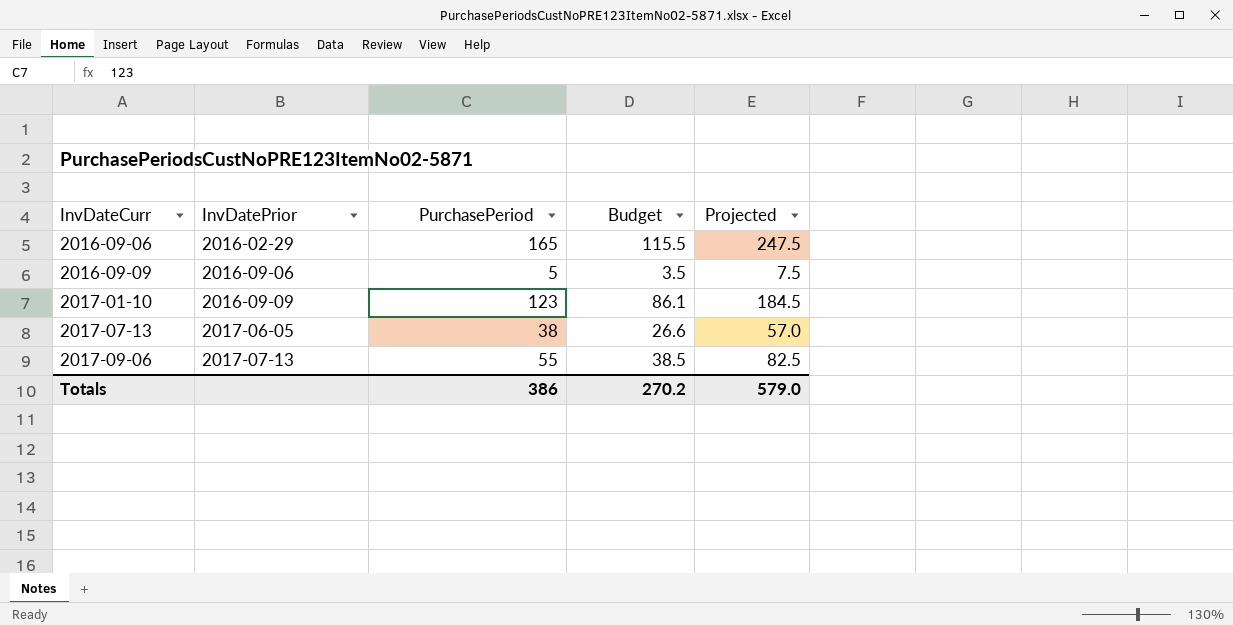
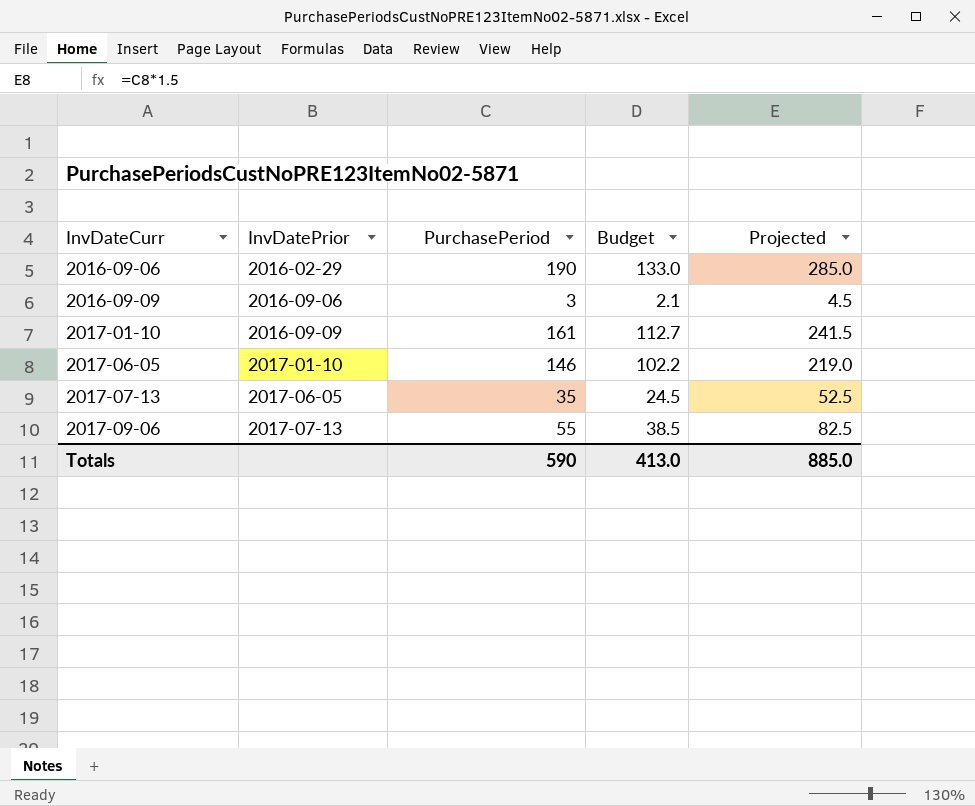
2016-09-06 | PurchasePeriod: 165 -> 190
2016-09-06 | Budget: 115.5 -> 133.0
2016-09-06 | Projected: 247.5 -> 285.0
2016-09-09 | PurchasePeriod: 5 -> 3
2016-09-09 | Budget: 3.5 -> 2.1
2016-09-09 | Projected: 7.5 -> 4.5
2017-01-10 | PurchasePeriod: 123 -> 161
2017-01-10 | Budget: 86.1 -> 112.7
2017-01-10 | Projected: 184.5 -> 241.5
row 2017-06-05: none -> 2017-01-10 | 146 | 102.2 | 219.0
2017-07-13 | PurchasePeriod: 38 -> 35
2017-07-13 | Budget: 26.6 -> 24.5
2017-07-13 | Projected: 57.0 -> 52.5
Totals | PurchasePeriod: 386 -> 590
Totals | Budget: 270.2 -> 413.0
Totals | Projected: 579.0 -> 885.0

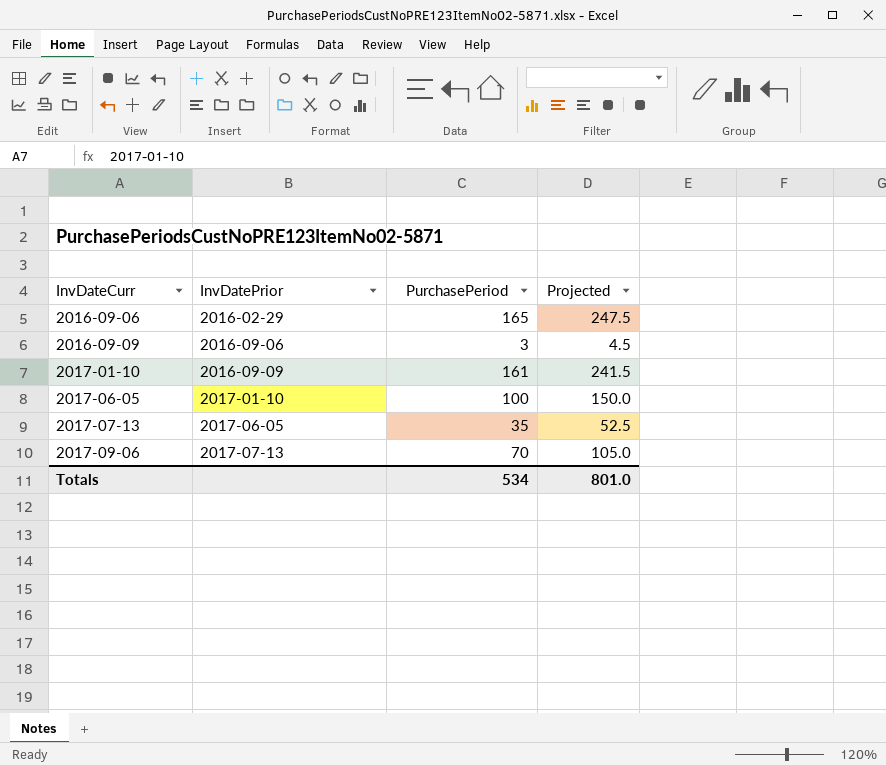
column Budget | formula: [PurchasePeriod] * 0.7 -> none
2016-09-06 | PurchasePeriod: 190 -> 165
2016-09-06 | Projected: 285.0 -> 247.5
2017-06-05 | PurchasePeriod: 146 -> 100
2017-06-05 | Projected: 219.0 -> 150.0
2017-09-06 | PurchasePeriod: 55 -> 70
2017-09-06 | Projected: 82.5 -> 105.0
Totals | PurchasePeriod: 590 -> 534
Totals | Projected: 885.0 -> 801.0

